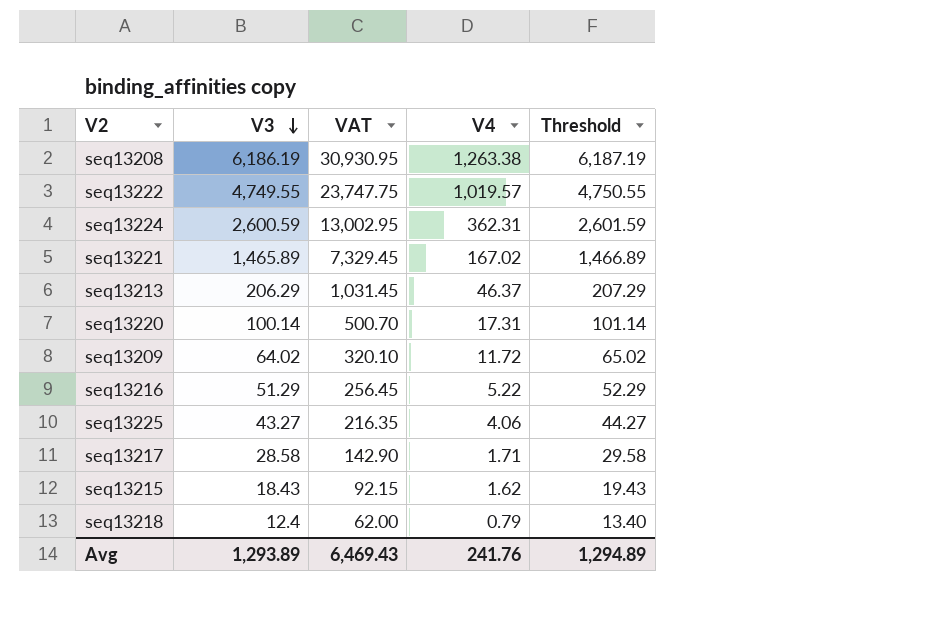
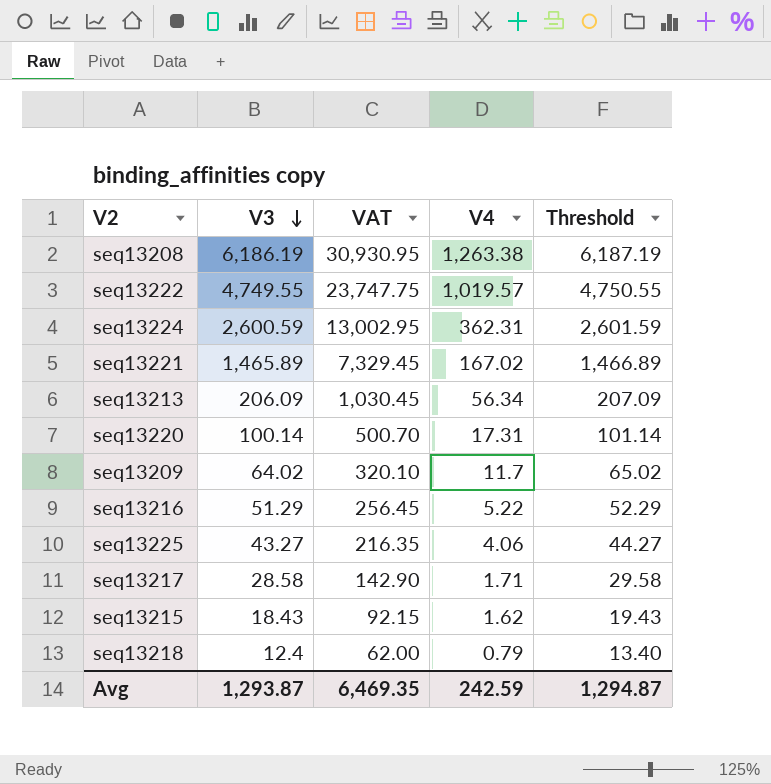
seq13213 | V3: 206.29 -> 206.09
seq13213 | VAT: 1,031.45 -> 1,030.45
seq13213 | V4: 46.37 -> 56.34
seq13213 | Threshold: 207.29 -> 207.09
seq13209 | V4: 11.72 -> 11.7
Avg | V3: 1,293.89 -> 1,293.87
Avg | VAT: 6,469.43 -> 6,469.35
Avg | V4: 241.76 -> 242.59
Avg | Threshold: 1,294.89 -> 1,294.87

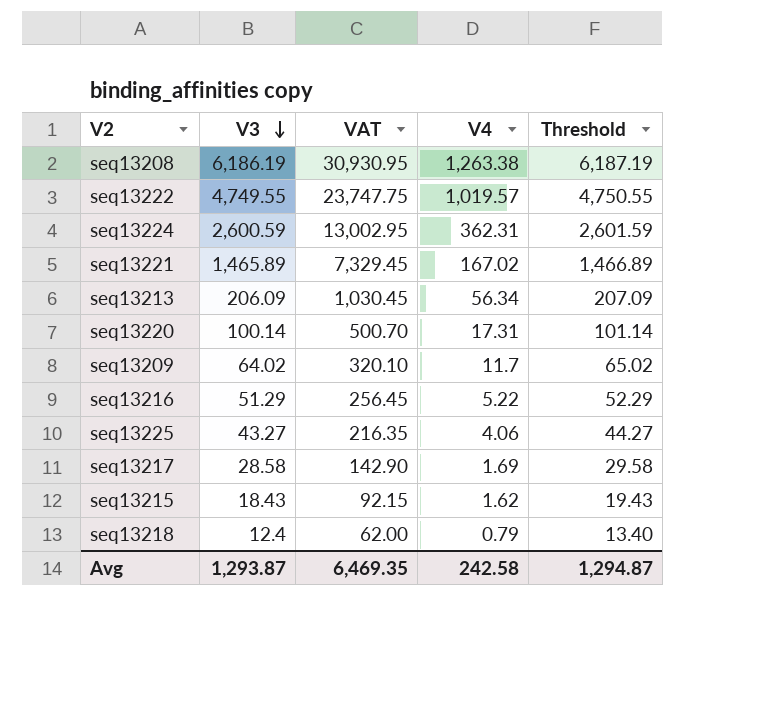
seq13217 | V4: 1.71 -> 1.69
Avg | V4: 242.59 -> 242.58

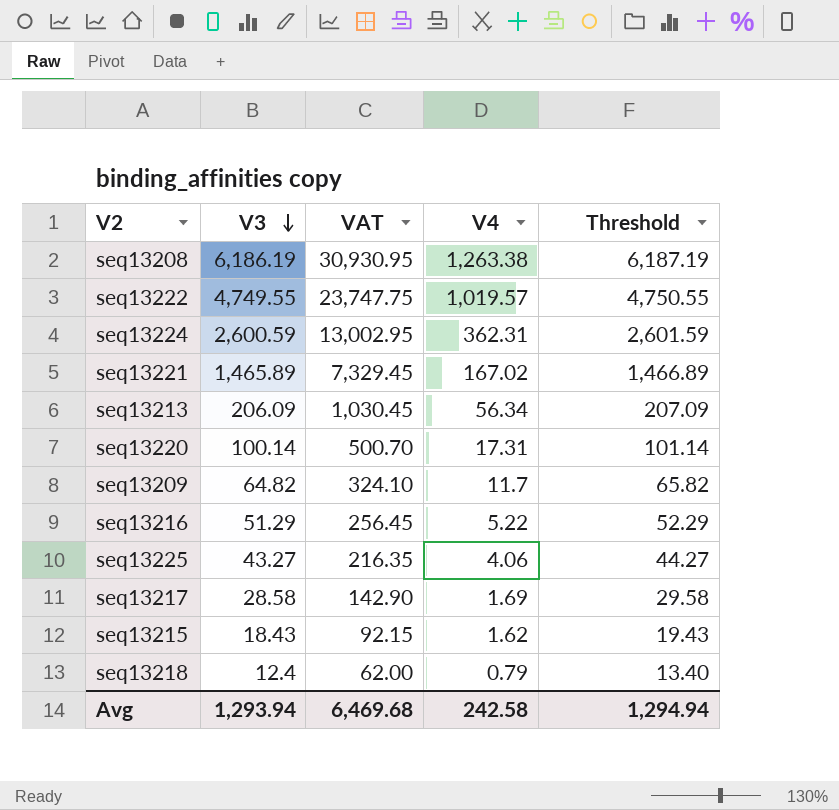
seq13209 | V3: 64.02 -> 64.82
seq13209 | VAT: 320.10 -> 324.10
seq13209 | Threshold: 65.02 -> 65.82
Avg | V3: 1,293.87 -> 1,293.94
Avg | VAT: 6,469.35 -> 6,469.68
Avg | Threshold: 1,294.87 -> 1,294.94

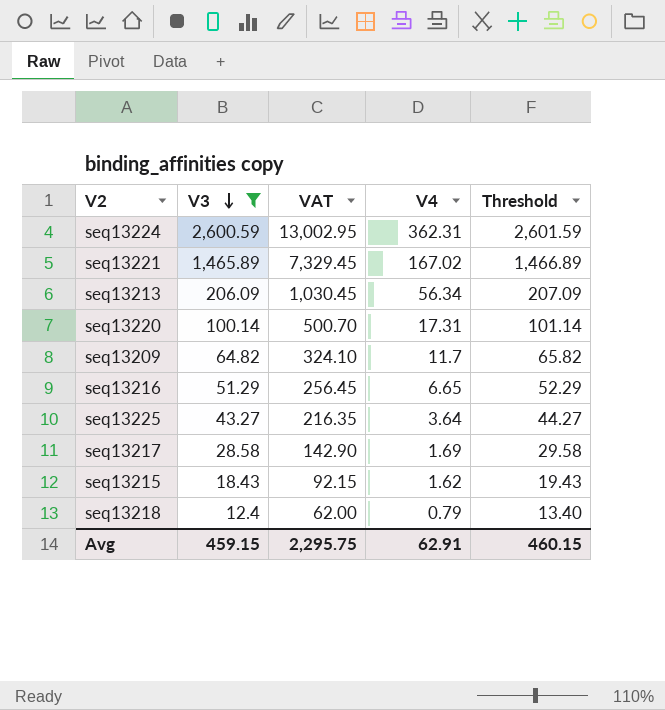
filter: none -> V3 <= 2,600.59
seq13216 | V4: 5.22 -> 6.65
seq13225 | V4: 4.06 -> 3.64
Avg | V3: 1,293.94 -> 459.15
Avg | VAT: 6,469.68 -> 2,295.75
Avg | V4: 242.58 -> 62.91
Avg | Threshold: 1,294.94 -> 460.15

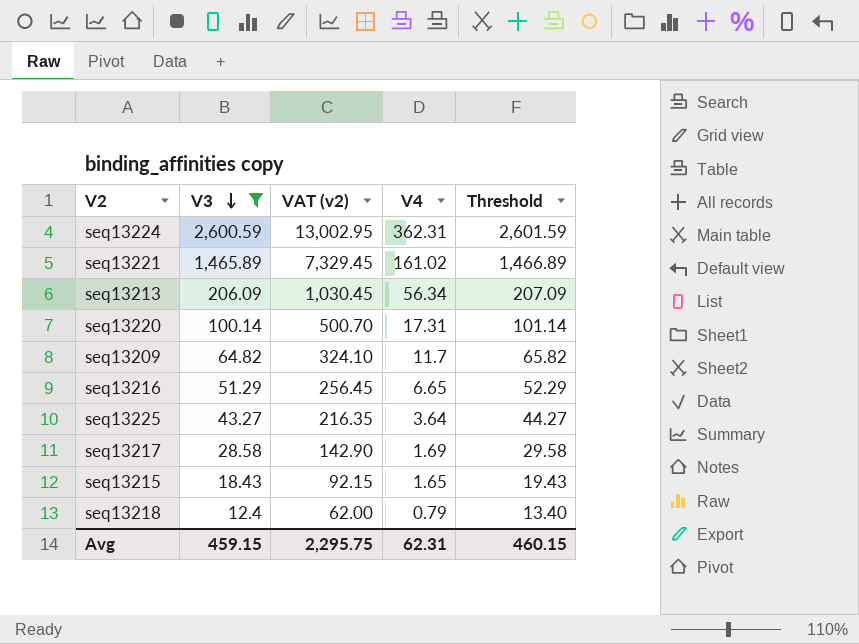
column name: VAT -> VAT (v2)
seq13221 | V4: 167.02 -> 161.02
seq13215 | V4: 1.62 -> 1.65
Avg | V4: 62.91 -> 62.31

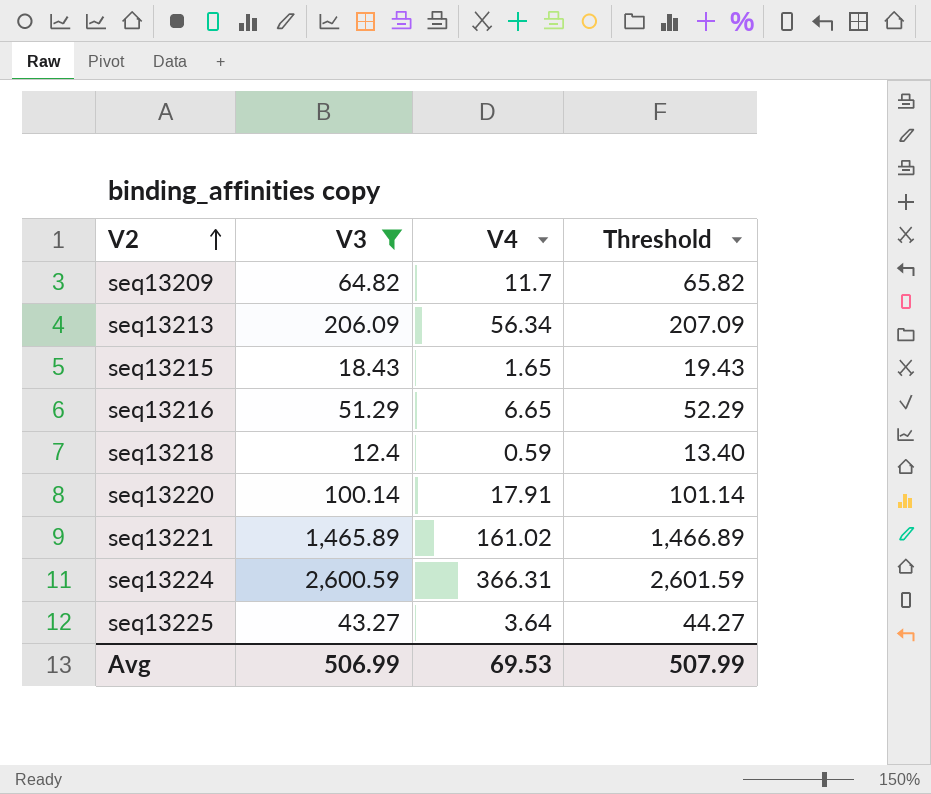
row order: V3 descending -> V2 ascending
column VAT (v2) | formula: [V3] * 5 -> none
row seq13217: 28.58 | 142.90 | 1.69 | 29.58 -> none
seq13218 | V4: 0.79 -> 0.59
seq13220 | V4: 17.31 -> 17.91
seq13224 | V4: 362.31 -> 366.31
Avg | V3: 459.15 -> 506.99
Avg | V4: 62.31 -> 69.53
Avg | Threshold: 460.15 -> 507.99

